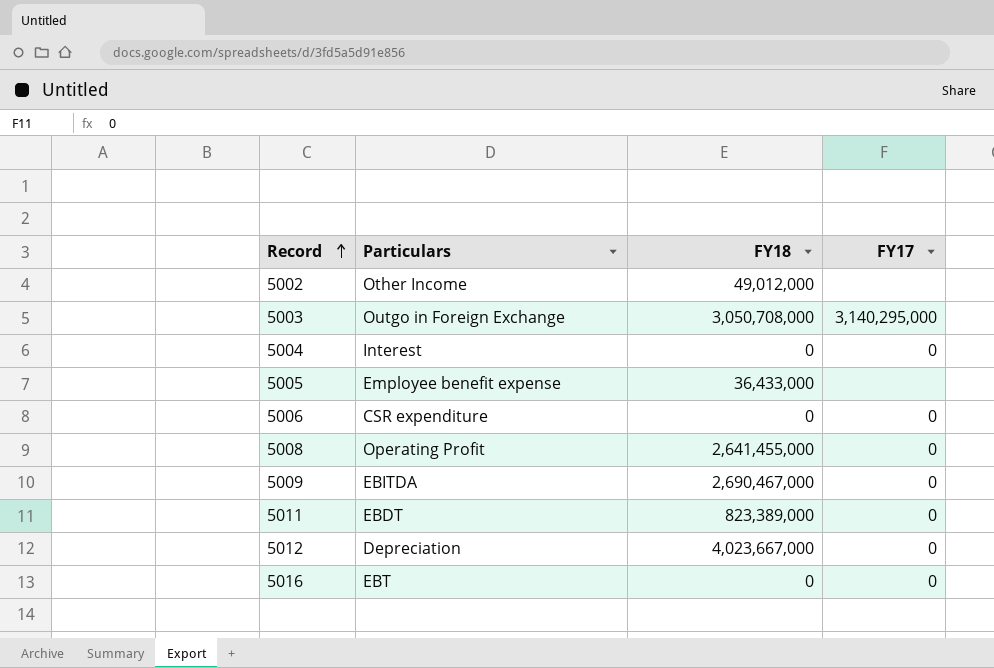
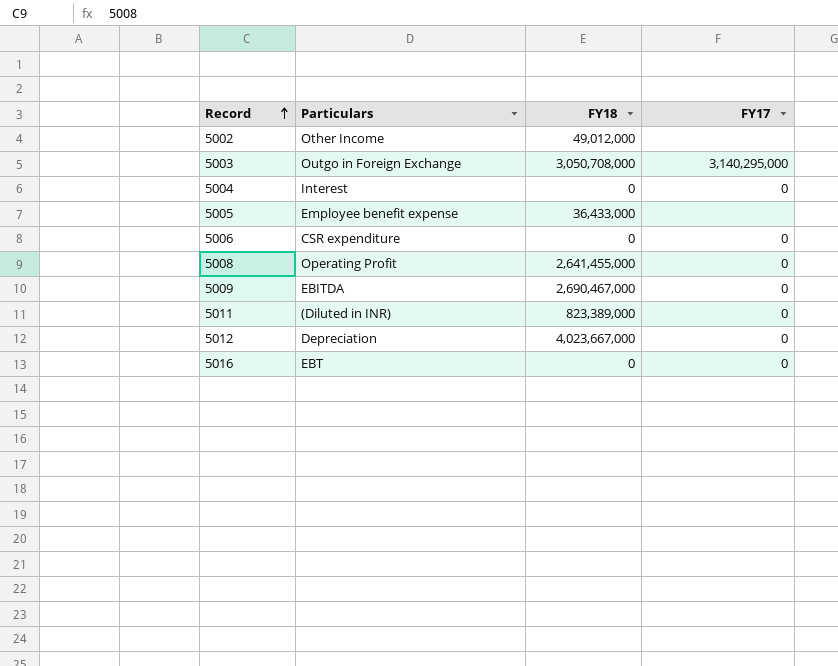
5011 | Particulars: EBDT -> (Diluted in INR)

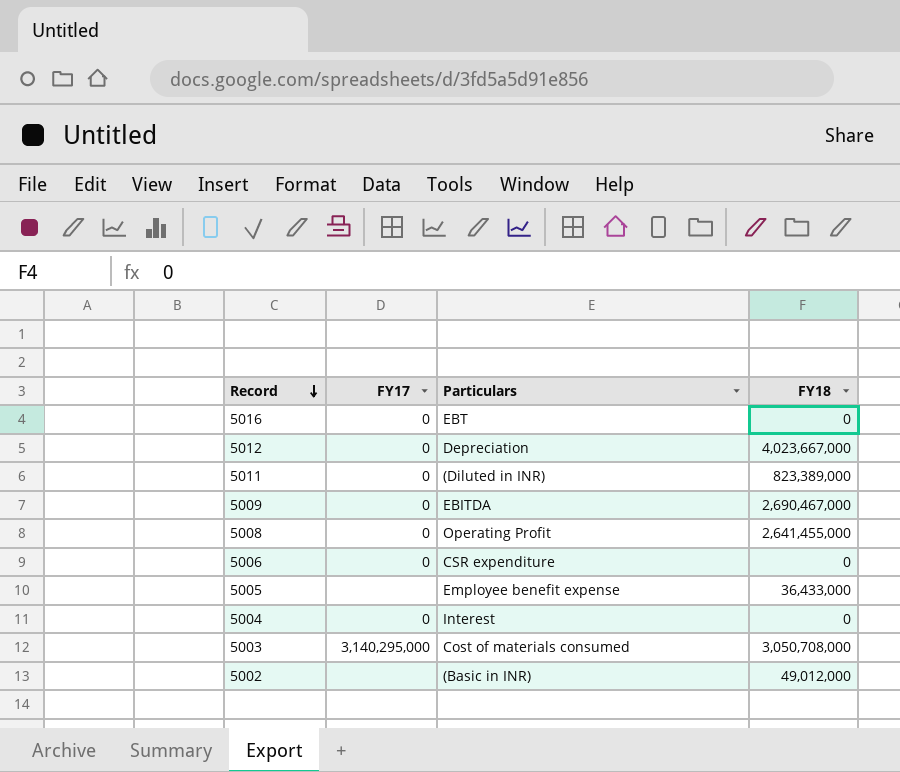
row order: Record ascending -> Record descending
column FY17 | position: 4 -> 2
5003 | Particulars: Outgo in Foreign Exchange -> Cost of materials consumed
5002 | Particulars: Other Income -> (Basic in INR)

